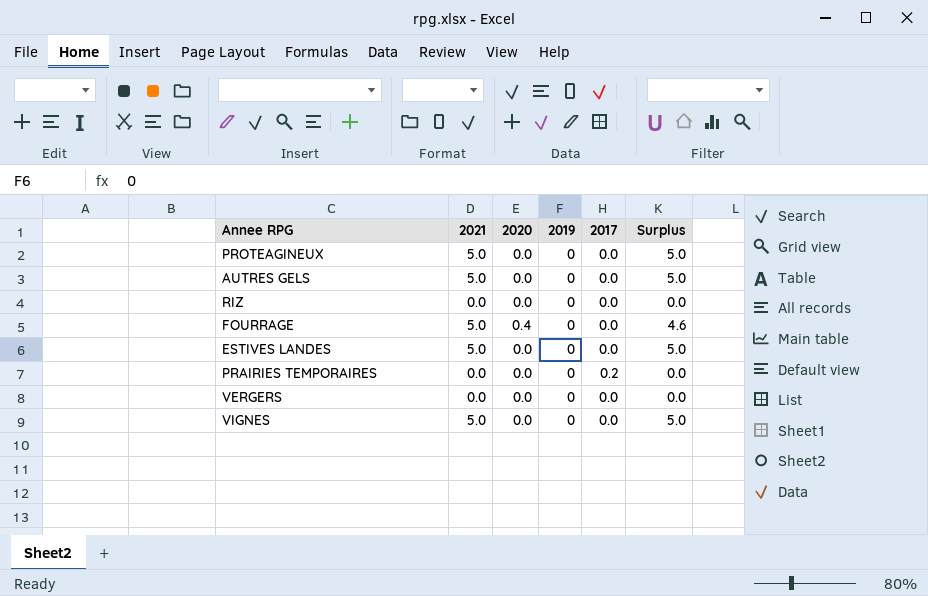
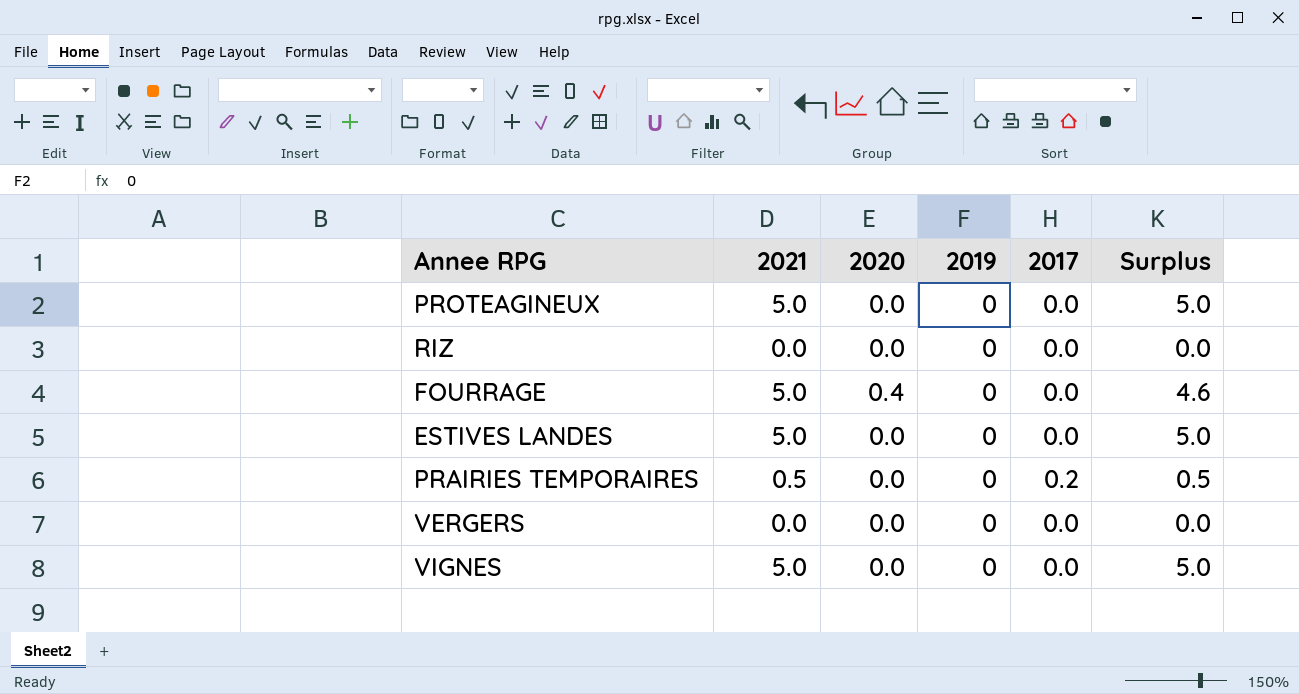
row AUTRES GELS: 5.0 | 0.0 | 0 | 0.0 | 5.0 -> none
PRAIRIES TEMPORAIRES | 2021: 0.0 -> 0.5
PRAIRIES TEMPORAIRES | Surplus: 0.0 -> 0.5

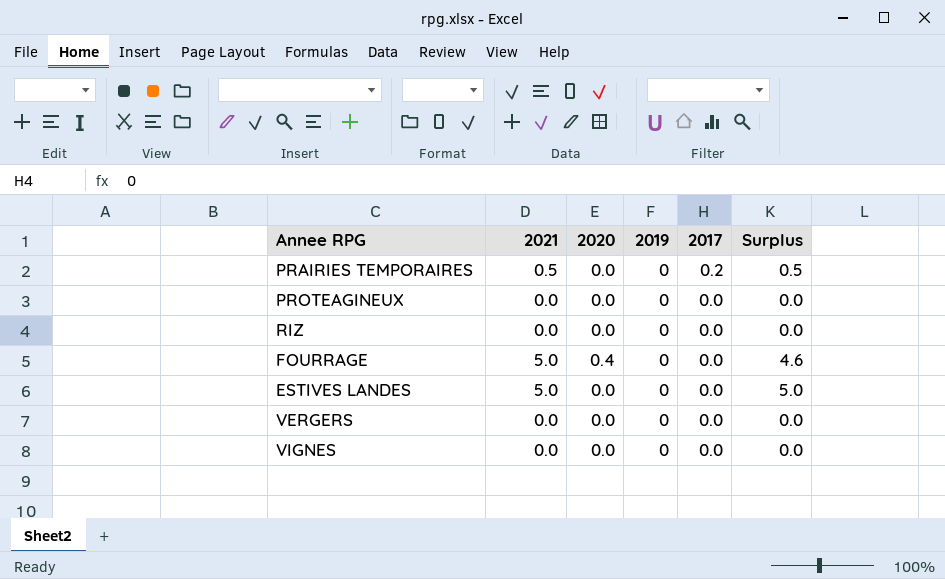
row order: none -> 2017 descending
PROTEAGINEUX | 2021: 5.0 -> 0.0
PROTEAGINEUX | Surplus: 5.0 -> 0.0
VIGNES | 2021: 5.0 -> 0.0
VIGNES | Surplus: 5.0 -> 0.0

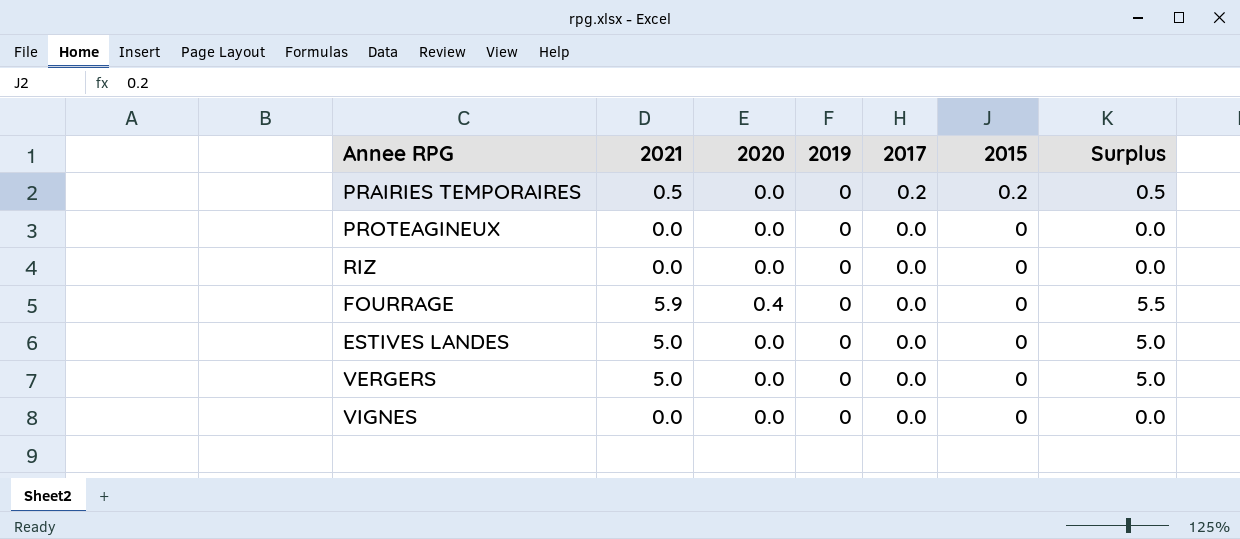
column 2015 | position: none -> 6
FOURRAGE | 2021: 5.0 -> 5.9
FOURRAGE | Surplus: 4.6 -> 5.5
VERGERS | 2021: 0.0 -> 5.0
VERGERS | Surplus: 0.0 -> 5.0

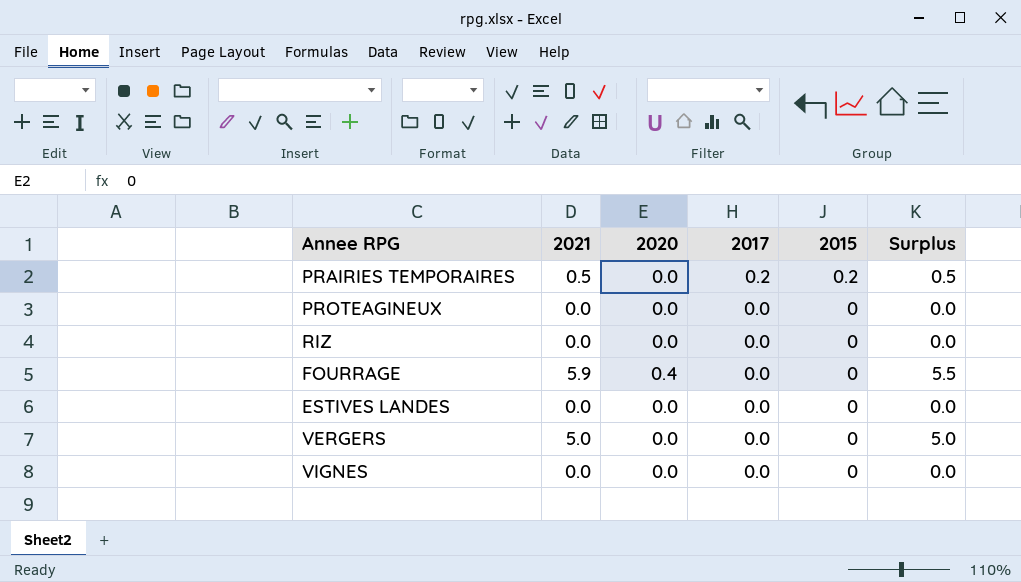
column 2019 | position: 4 -> none
ESTIVES LANDES | 2021: 5.0 -> 0.0
ESTIVES LANDES | Surplus: 5.0 -> 0.0

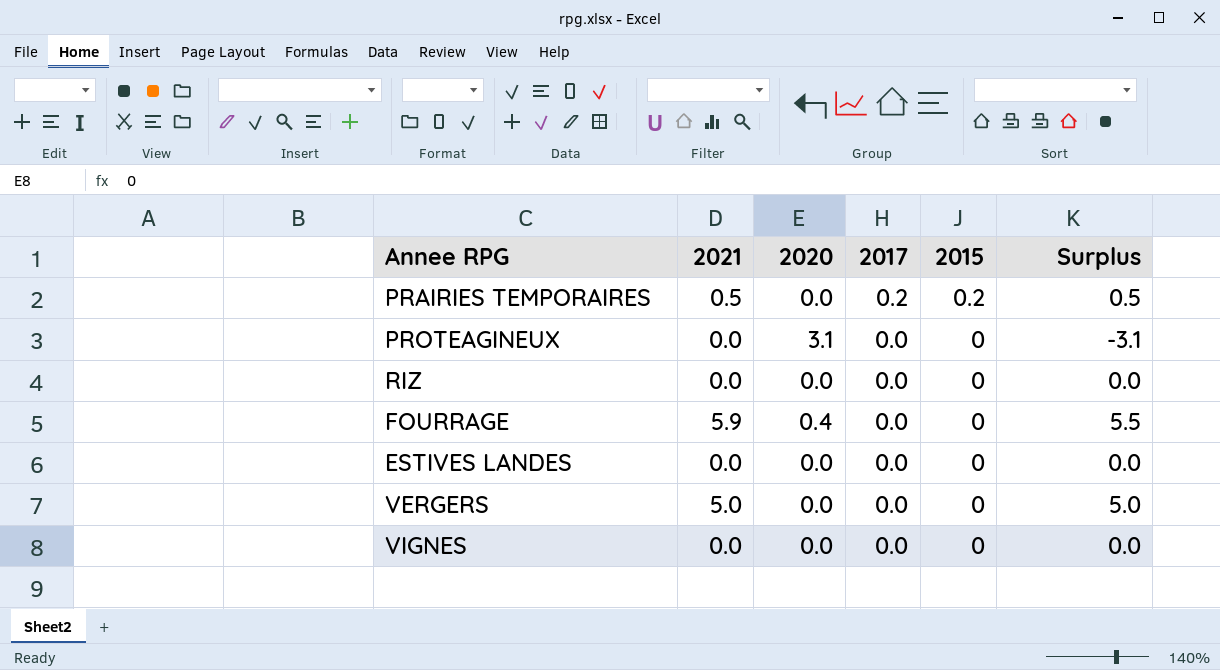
PROTEAGINEUX | 2020: 0.0 -> 3.1
PROTEAGINEUX | Surplus: 0.0 -> -3.1

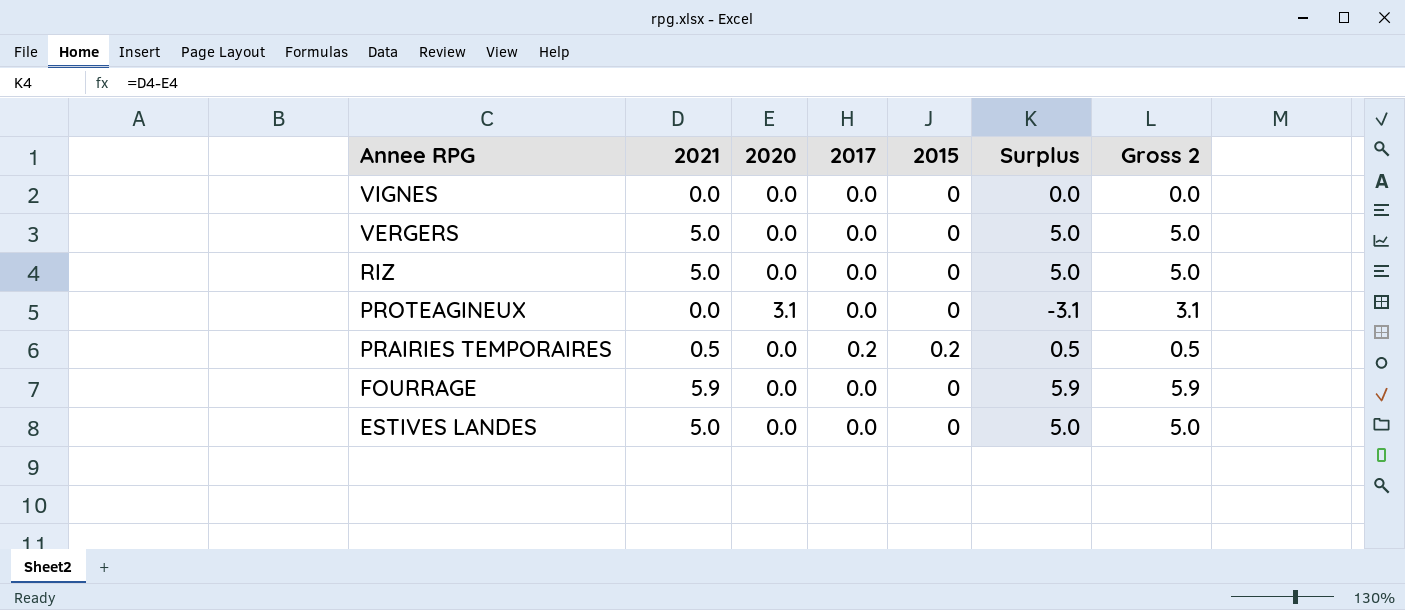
row order: 2017 descending -> Annee RPG descending
column Gross 2 | formula: none -> [2021] + [2020]
RIZ | 2021: 0.0 -> 5.0
RIZ | Surplus: 0.0 -> 5.0
FOURRAGE | 2020: 0.4 -> 0.0
FOURRAGE | Surplus: 5.5 -> 5.9
ESTIVES LANDES | 2021: 0.0 -> 5.0
ESTIVES LANDES | Surplus: 0.0 -> 5.0

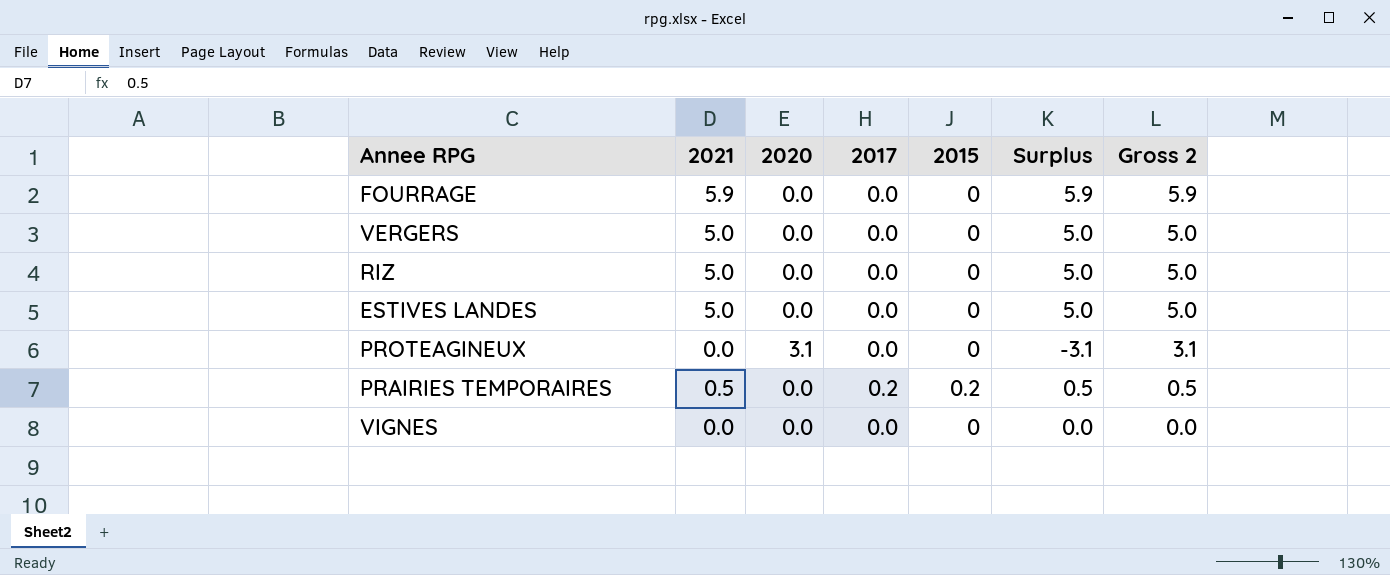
row order: Annee RPG descending -> Gross 2 descending

